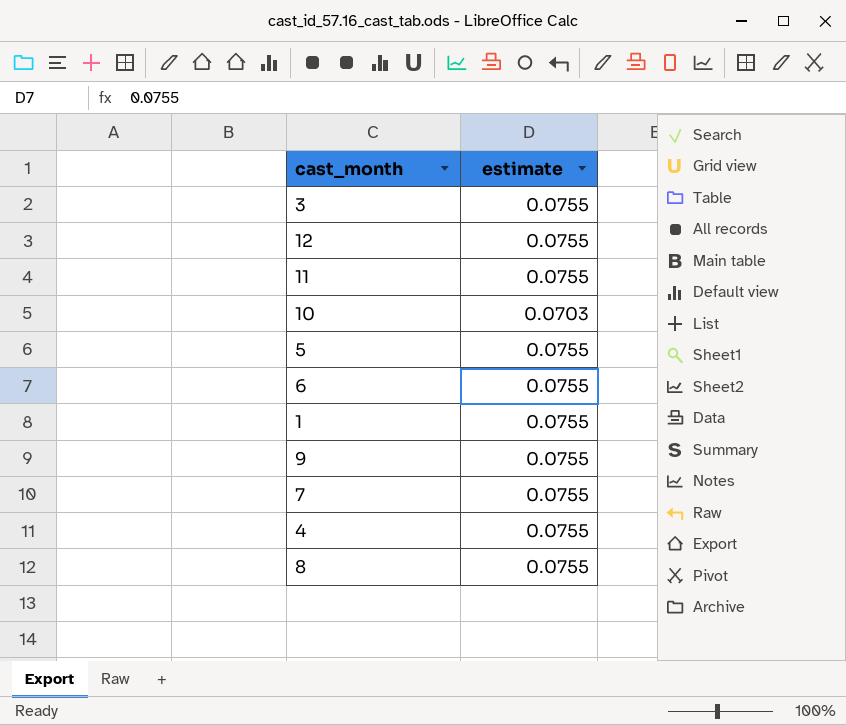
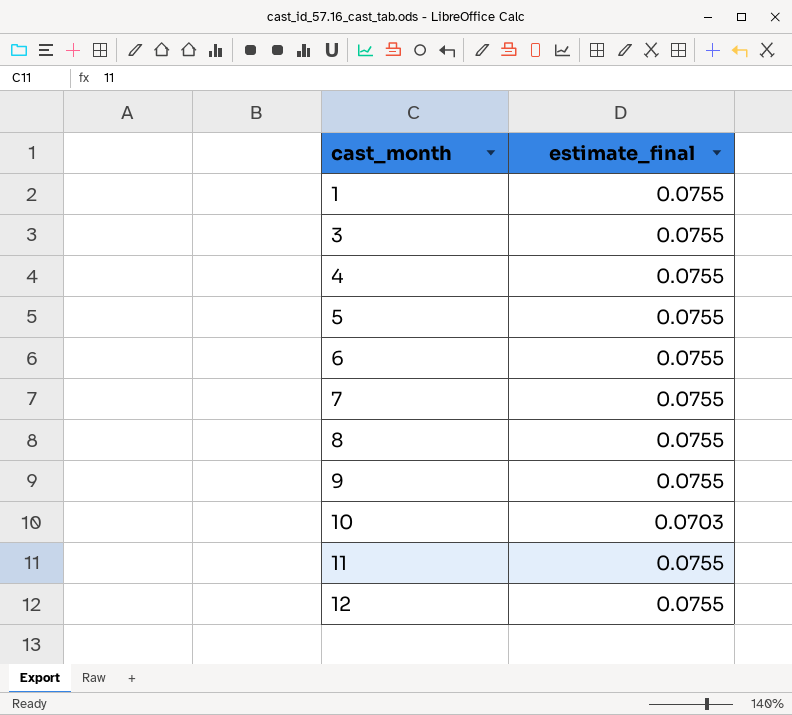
row order: none -> cast_month ascending
column name: estimate -> estimate_final

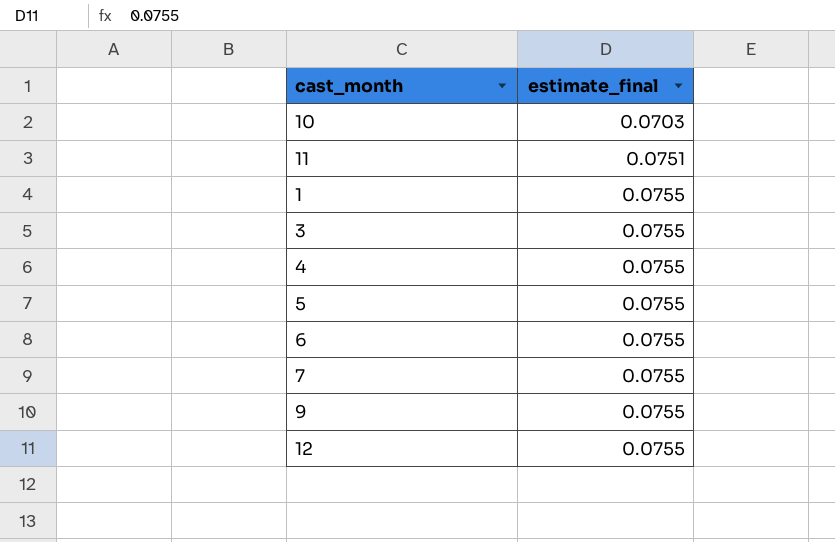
row order: cast_month ascending -> estimate_final ascending
row 8: 0.0755 -> none
11 | estimate_final: 0.0755 -> 0.0751

